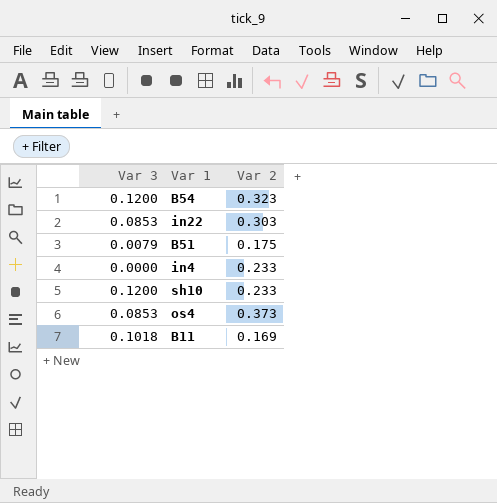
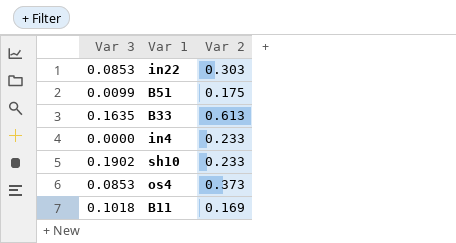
row B54: 0.1200 | 0.323 -> none
B51 | Var 3: 0.0079 -> 0.0099
row B33: none -> 0.1635 | 0.613
sh10 | Var 3: 0.1200 -> 0.1902

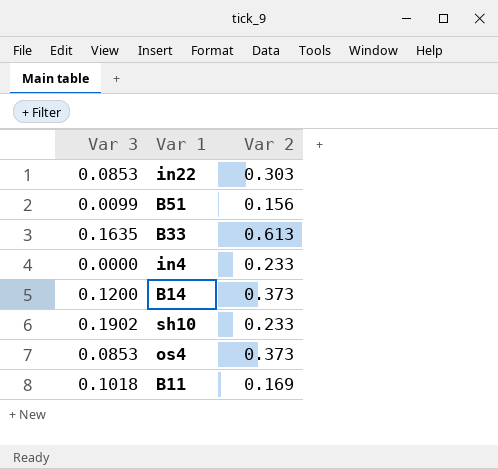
B51 | Var 2: 0.175 -> 0.156
row B14: none -> 0.1200 | 0.373

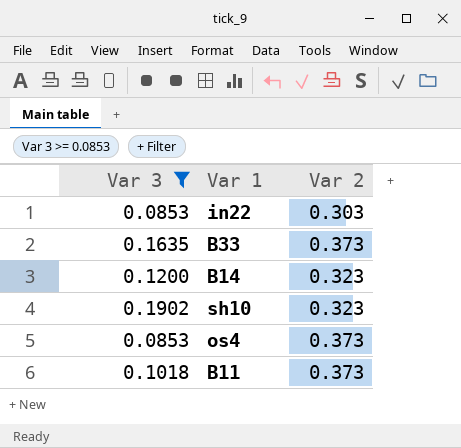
filter: none -> Var 3 >= 0.0853
B33 | Var 2: 0.613 -> 0.373
B14 | Var 2: 0.373 -> 0.323
sh10 | Var 2: 0.233 -> 0.323
B11 | Var 2: 0.169 -> 0.373

